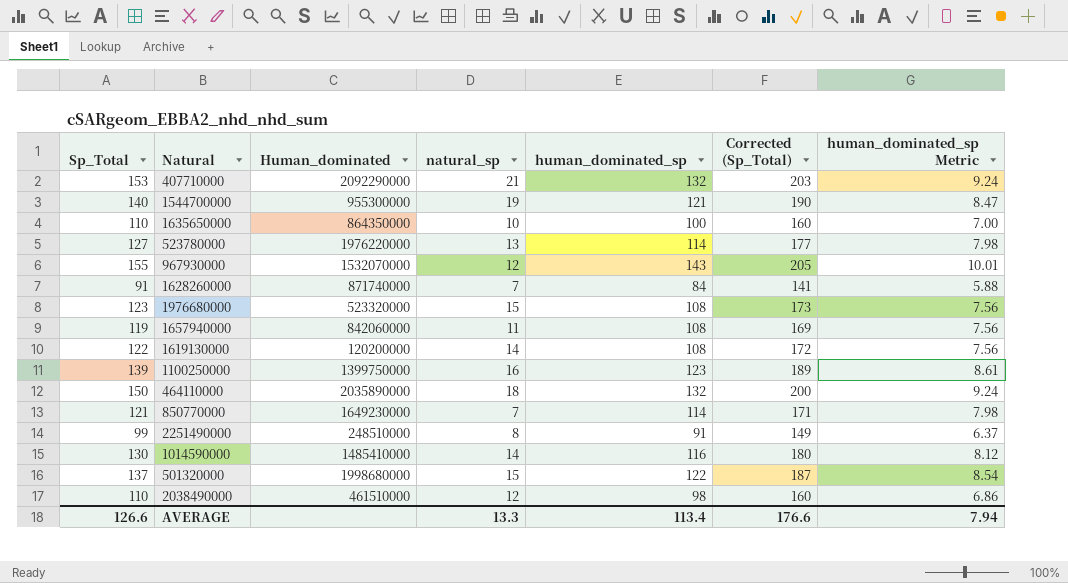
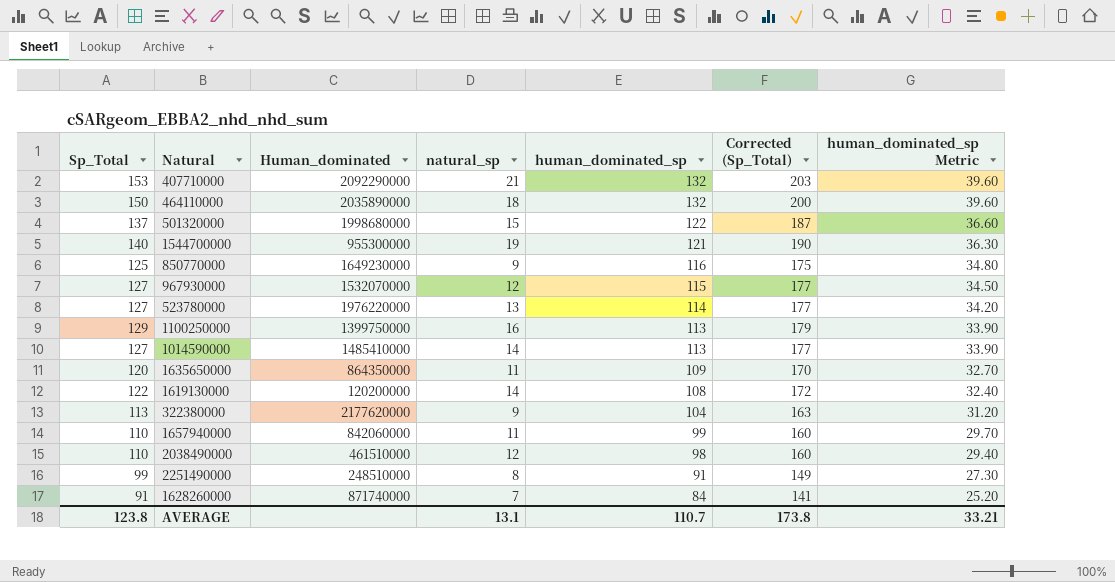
row order: none -> human_dominated_sp descending
column human_dominated_sp Metric | formula: [human_dominated_sp] * 0.07 -> [human_dominated_sp] * 0.3
row 1976680000: 123 | 523320000 | 15 | 108 | 173 | 7.56 -> none
850770000 | Sp_Total: 121 -> 125
850770000 | natural_sp: 7 -> 9
850770000 | human_dominated_sp: 114 -> 116
850770000 | Corrected (Sp_Total): 171 -> 175
967930000 | Sp_Total: 155 -> 127
967930000 | human_dominated_sp: 143 -> 115
967930000 | Corrected (Sp_Total): 205 -> 177
1100250000 | Sp_Total: 139 -> 129
1100250000 | human_dominated_sp: 123 -> 113
1100250000 | Corrected (Sp_Total): 189 -> 179
1014590000 | Sp_Total: 130 -> 127
1014590000 | human_dominated_sp: 116 -> 113
1014590000 | Corrected (Sp_Total): 180 -> 177
1635650000 | Sp_Total: 110 -> 120
1635650000 | natural_sp: 10 -> 11
1635650000 | human_dominated_sp: 100 -> 109
1635650000 | Corrected (Sp_Total): 160 -> 170
row 322380000: none -> 113 | 2177620000 | 9 | 104 | 163 | 31.20
1657940000 | Sp_Total: 119 -> 110
1657940000 | human_dominated_sp: 108 -> 99
1657940000 | Corrected (Sp_Total): 169 -> 160
AVERAGE | Sp_Total: 126.6 -> 123.8
AVERAGE | natural_sp: 13.3 -> 13.1
AVERAGE | human_dominated_sp: 113.4 -> 110.7
AVERAGE | Corrected (Sp_Total): 176.6 -> 173.8
AVERAGE | human_dominated_sp Metric: 7.94 -> 33.21

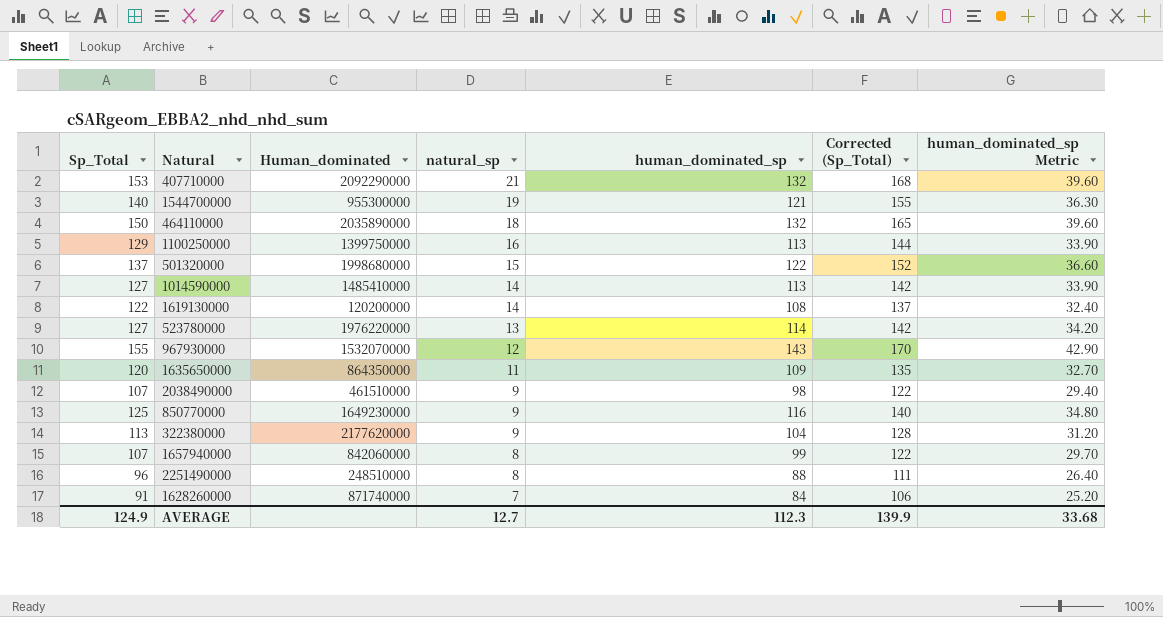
row order: human_dominated_sp descending -> natural_sp descending
column Corrected (Sp_Total) | formula: [Sp_Total] + 50 -> [Sp_Total] + 15
967930000 | Sp_Total: 127 -> 155
967930000 | human_dominated_sp: 115 -> 143
967930000 | human_dominated_sp Metric: 34.50 -> 42.90
2038490000 | Sp_Total: 110 -> 107
2038490000 | natural_sp: 12 -> 9
1657940000 | Sp_Total: 110 -> 107
1657940000 | natural_sp: 11 -> 8
2251490000 | Sp_Total: 99 -> 96
2251490000 | human_dominated_sp: 91 -> 88
2251490000 | human_dominated_sp Metric: 27.30 -> 26.40
AVERAGE | Sp_Total: 123.8 -> 124.9
AVERAGE | natural_sp: 13.1 -> 12.7
AVERAGE | human_dominated_sp: 110.7 -> 112.3
AVERAGE | Corrected (Sp_Total): 173.8 -> 139.9
AVERAGE | human_dominated_sp Metric: 33.21 -> 33.68

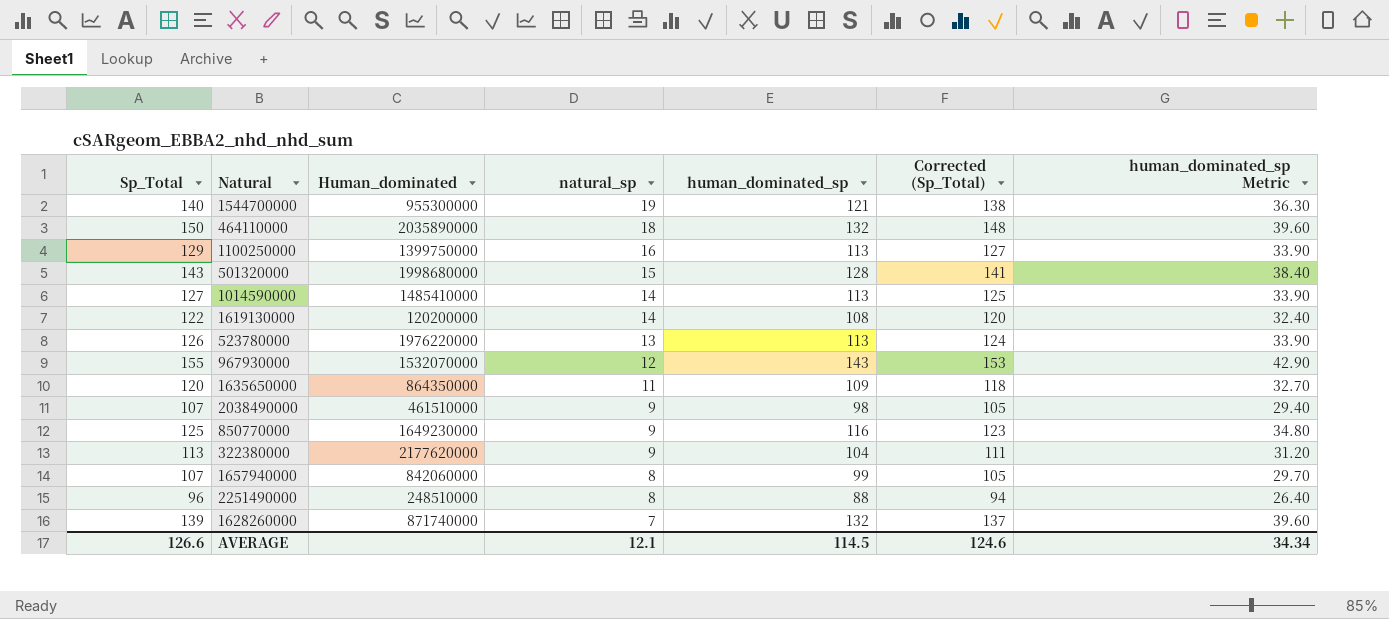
column Corrected (Sp_Total) | formula: [Sp_Total] + 15 -> [Sp_Total] - 2
row 407710000: 153 | 2092290000 | 21 | 132 | 168 | 39.60 -> none
501320000 | Sp_Total: 137 -> 143
501320000 | human_dominated_sp: 122 -> 128
501320000 | human_dominated_sp Metric: 36.60 -> 38.40
523780000 | Sp_Total: 127 -> 126
523780000 | human_dominated_sp: 114 -> 113
523780000 | human_dominated_sp Metric: 34.20 -> 33.90
1628260000 | Sp_Total: 91 -> 139
1628260000 | human_dominated_sp: 84 -> 132
1628260000 | human_dominated_sp Metric: 25.20 -> 39.60
AVERAGE | Sp_Total: 124.9 -> 126.6
AVERAGE | natural_sp: 12.7 -> 12.1
AVERAGE | human_dominated_sp: 112.3 -> 114.5
AVERAGE | Corrected (Sp_Total): 139.9 -> 124.6
AVERAGE | human_dominated_sp Metric: 33.68 -> 34.34

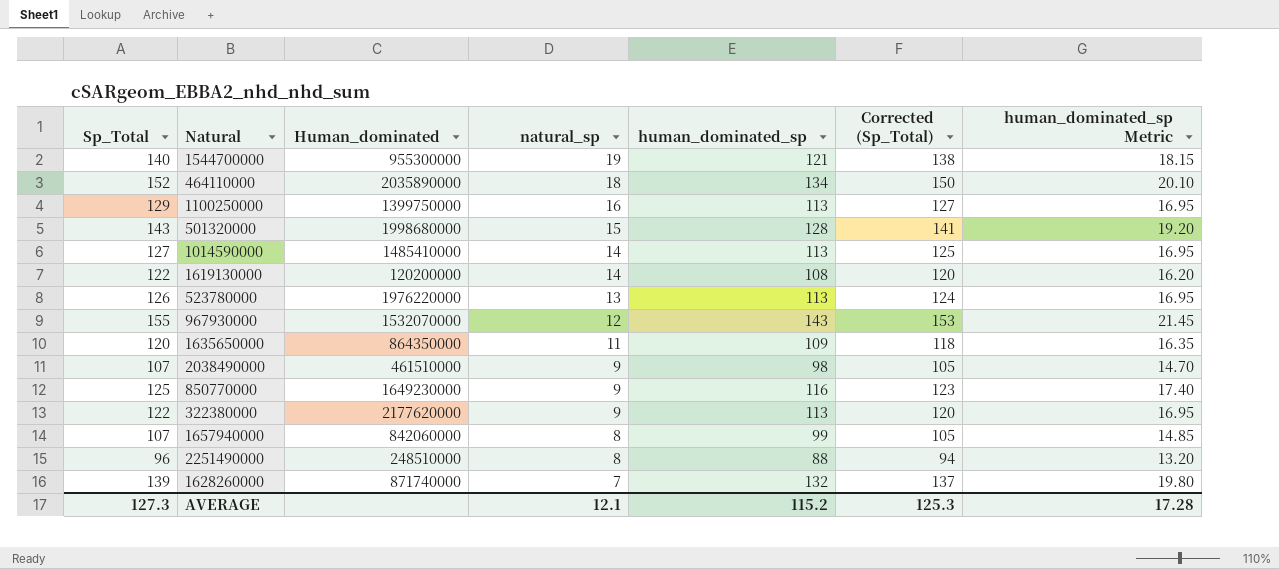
column human_dominated_sp Metric | formula: [human_dominated_sp] * 0.3 -> [human_dominated_sp] * 0.15
464110000 | Sp_Total: 150 -> 152
464110000 | human_dominated_sp: 132 -> 134
464110000 | Corrected (Sp_Total): 148 -> 150
322380000 | Sp_Total: 113 -> 122
322380000 | human_dominated_sp: 104 -> 113
322380000 | Corrected (Sp_Total): 111 -> 120
AVERAGE | Sp_Total: 126.6 -> 127.3
AVERAGE | human_dominated_sp: 114.5 -> 115.2
AVERAGE | Corrected (Sp_Total): 124.6 -> 125.3
AVERAGE | human_dominated_sp Metric: 34.34 -> 17.28

